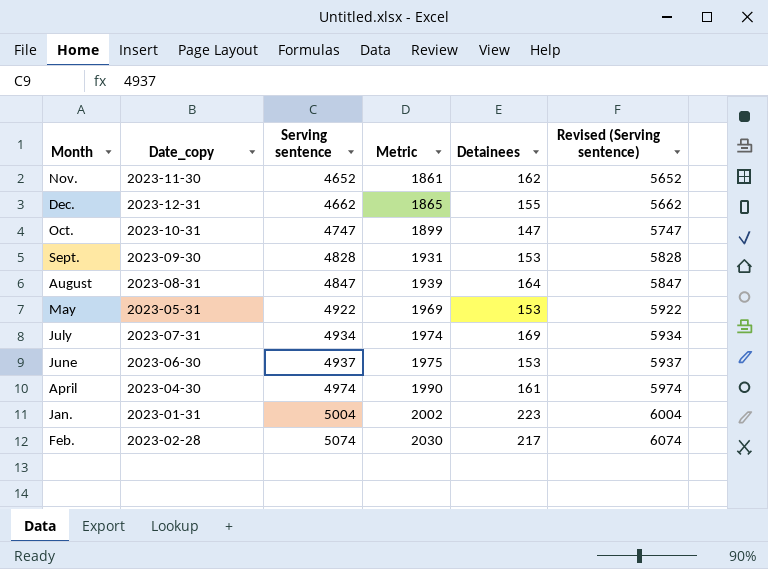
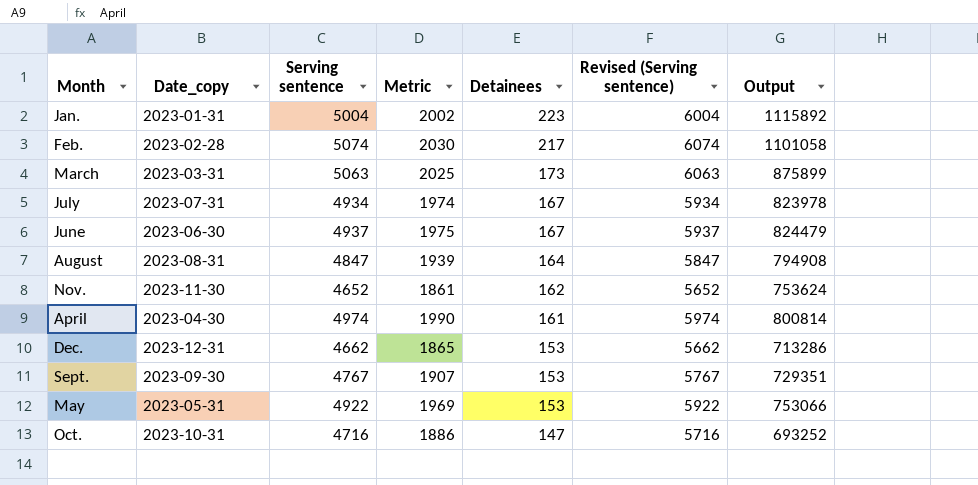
row order: Serving sentence ascending -> Detainees descending
column Output | formula: none -> [Serving sentence] * [Detainees]
row March: none -> 2023-03-31 | 5063 | 2025 | 173 | 6063 | 875899
July | Detainees: 169 -> 167
June | Detainees: 153 -> 167
Dec. | Detainees: 155 -> 153
Sept. | Serving sentence: 4828 -> 4767
Sept. | Metric: 1931 -> 1907
Sept. | Revised (Serving sentence): 5828 -> 5767
Oct. | Serving sentence: 4747 -> 4716
Oct. | Metric: 1899 -> 1886
Oct. | Revised (Serving sentence): 5747 -> 5716

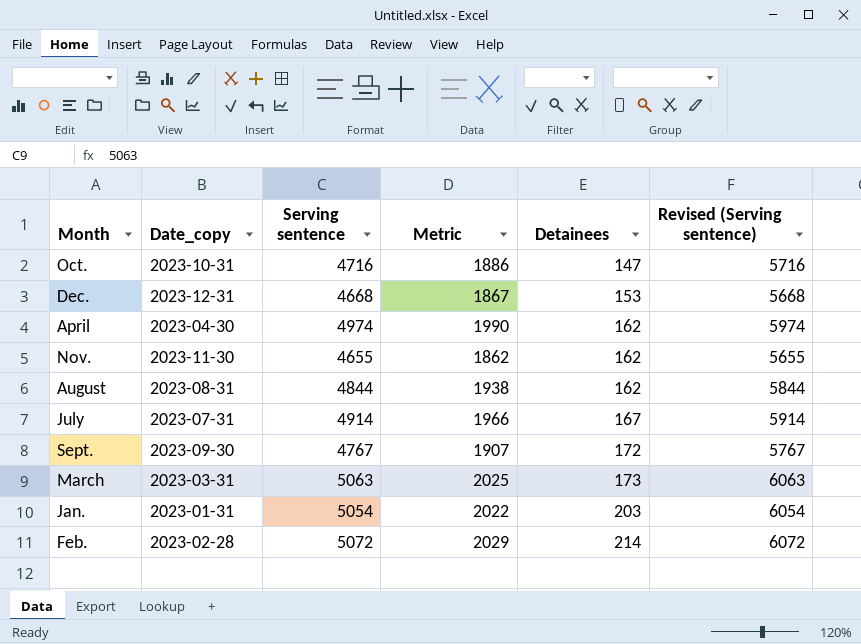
row order: Detainees descending -> Detainees ascending
column Output | formula: [Serving sentence] * [Detainees] -> none
row June: 2023-06-30 | 4937 | 1975 | 167 | 5937 | 824479 -> none
row May: 2023-05-31 | 4922 | 1969 | 153 | 5922 | 753066 -> none
Dec. | Serving sentence: 4662 -> 4668
Dec. | Metric: 1865 -> 1867
Dec. | Revised (Serving sentence): 5662 -> 5668
April | Detainees: 161 -> 162
Nov. | Serving sentence: 4652 -> 4655
Nov. | Metric: 1861 -> 1862
Nov. | Revised (Serving sentence): 5652 -> 5655
August | Serving sentence: 4847 -> 4844
August | Metric: 1939 -> 1938
August | Detainees: 164 -> 162
August | Revised (Serving sentence): 5847 -> 5844
July | Serving sentence: 4934 -> 4914
July | Metric: 1974 -> 1966
July | Revised (Serving sentence): 5934 -> 5914
Sept. | Detainees: 153 -> 172
Jan. | Serving sentence: 5004 -> 5054
Jan. | Metric: 2002 -> 2022
Jan. | Detainees: 223 -> 203
Jan. | Revised (Serving sentence): 6004 -> 6054
Feb. | Serving sentence: 5074 -> 5072
Feb. | Metric: 2030 -> 2029
Feb. | Detainees: 217 -> 214
Feb. | Revised (Serving sentence): 6074 -> 6072

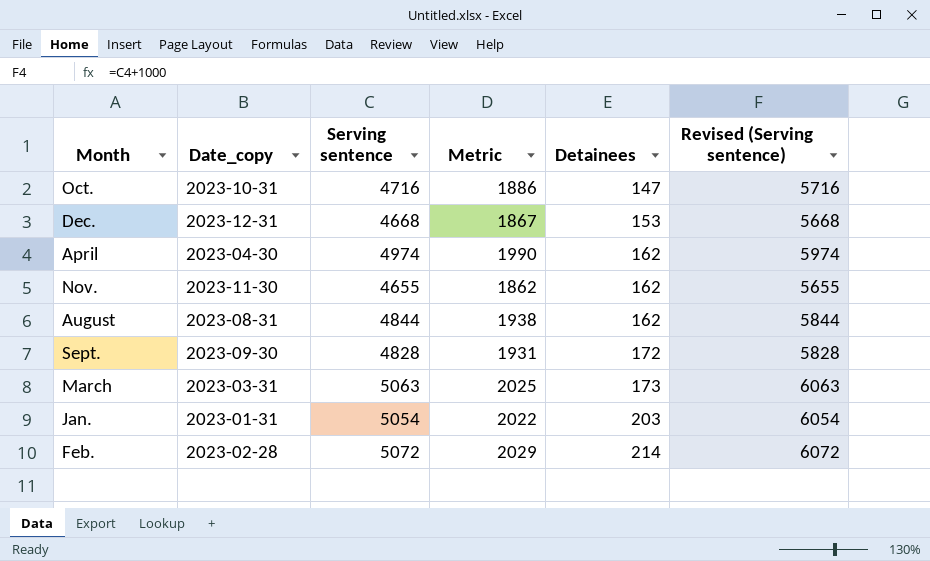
row July: 2023-07-31 | 4914 | 1966 | 167 | 5914 -> none
Sept. | Serving sentence: 4767 -> 4828
Sept. | Metric: 1907 -> 1931
Sept. | Revised (Serving sentence): 5767 -> 5828

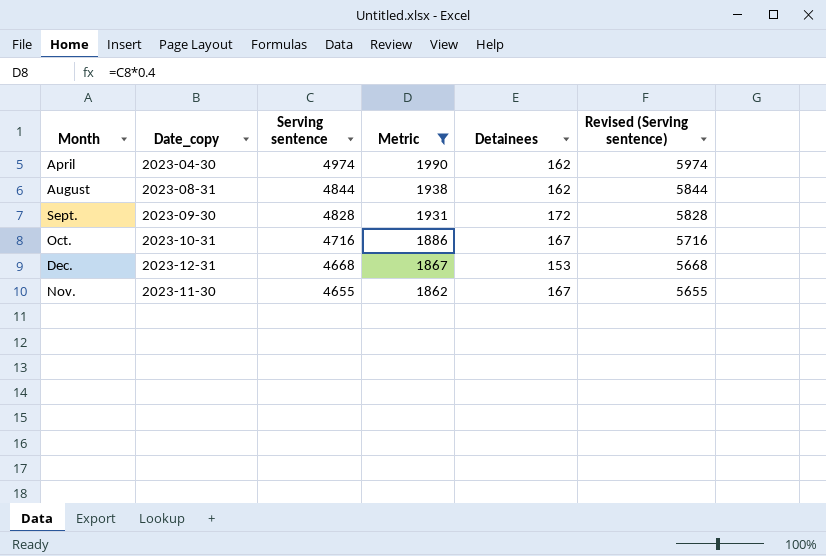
filter: none -> Metric <= 1990
row order: Detainees ascending -> Serving sentence descending
Oct. | Detainees: 147 -> 167
Nov. | Detainees: 162 -> 167

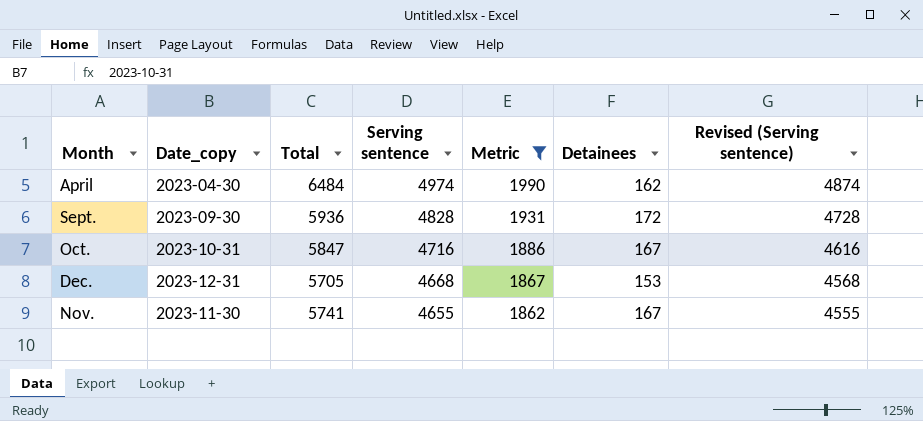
column Total | position: none -> 3
column Revised (Serving sentence) | formula: [Serving sentence] + 1000 -> [Serving sentence] - 100
row August: 2023-08-31 | 4844 | 1938 | 162 | 5844 -> none

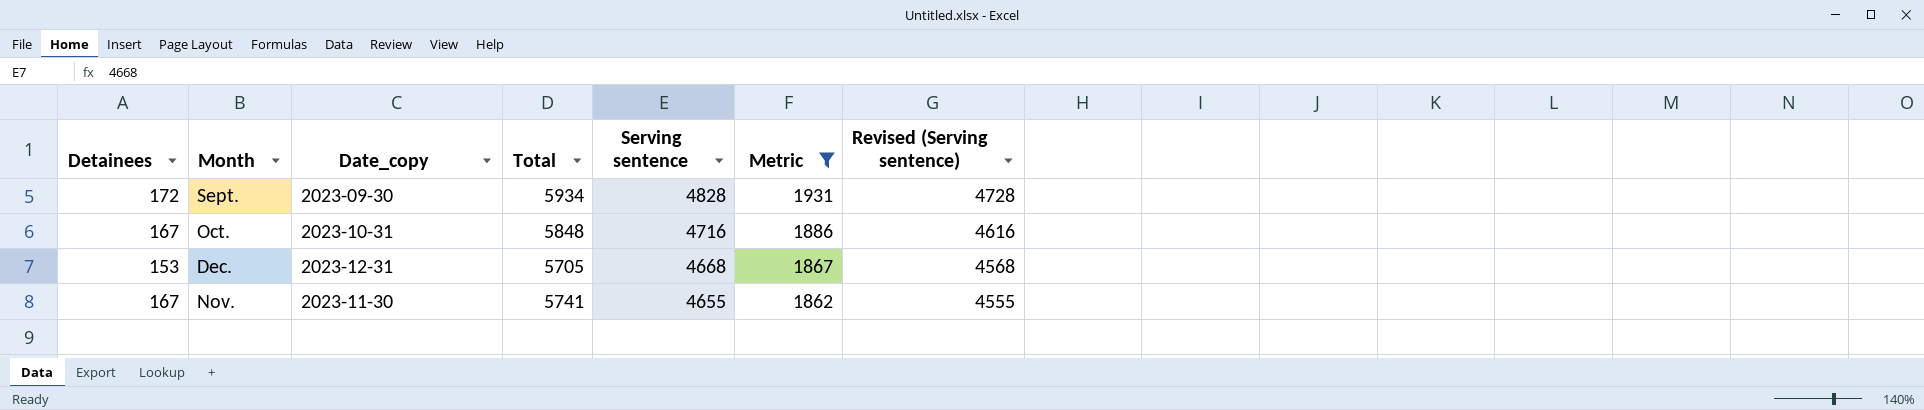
column Detainees | position: 6 -> 1
row April: 2023-04-30 | 6484 | 4974 | 1990 | 162 | 4874 -> none
Sept. | Total: 5936 -> 5934
Oct. | Total: 5847 -> 5848

